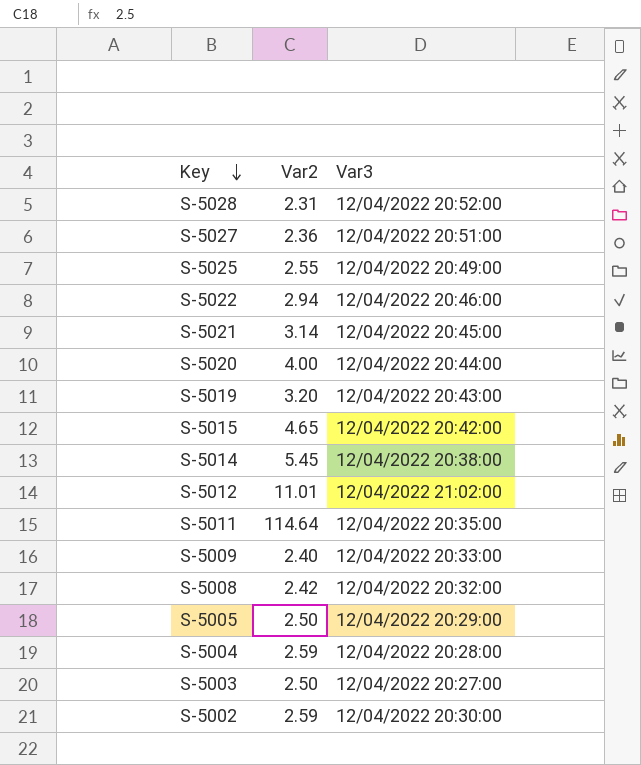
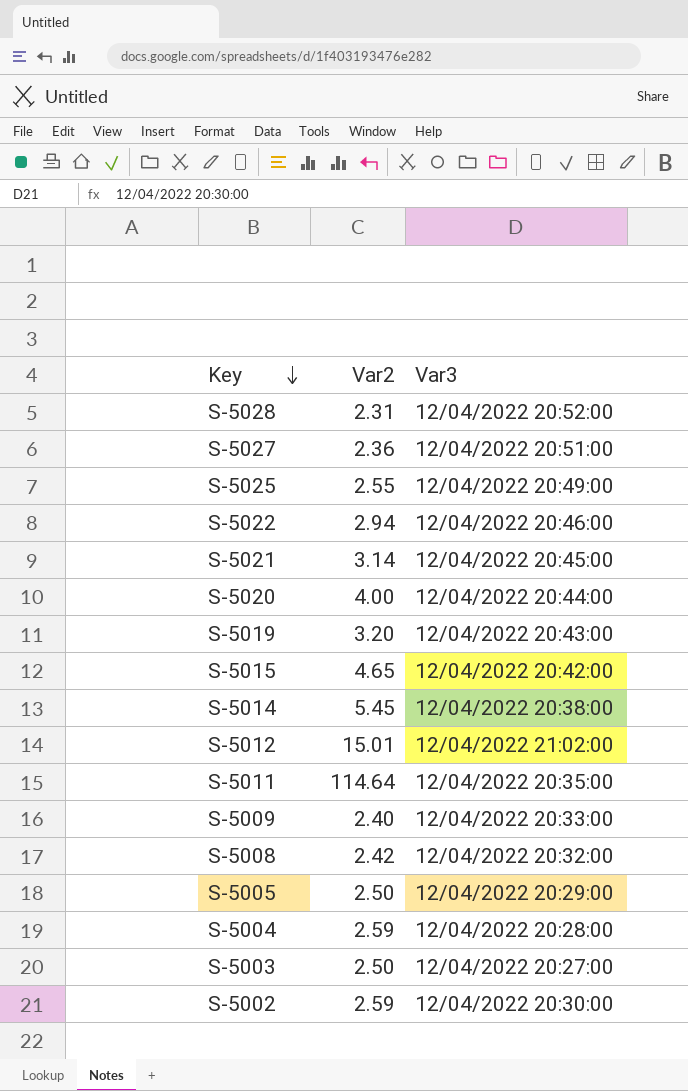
S-5012 | Var2: 11.01 -> 15.01

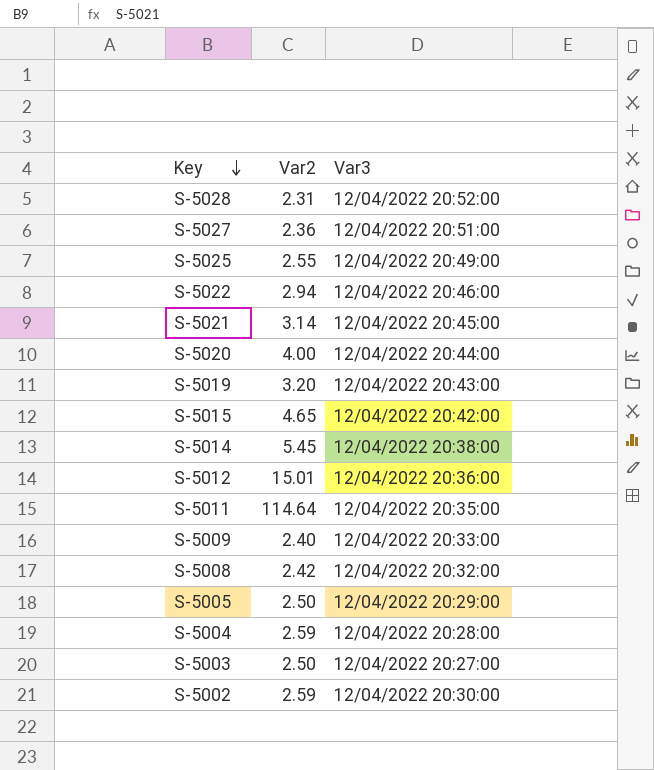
S-5012 | Var3: 12/04/2022 21:02:00 -> 12/04/2022 20:36:00

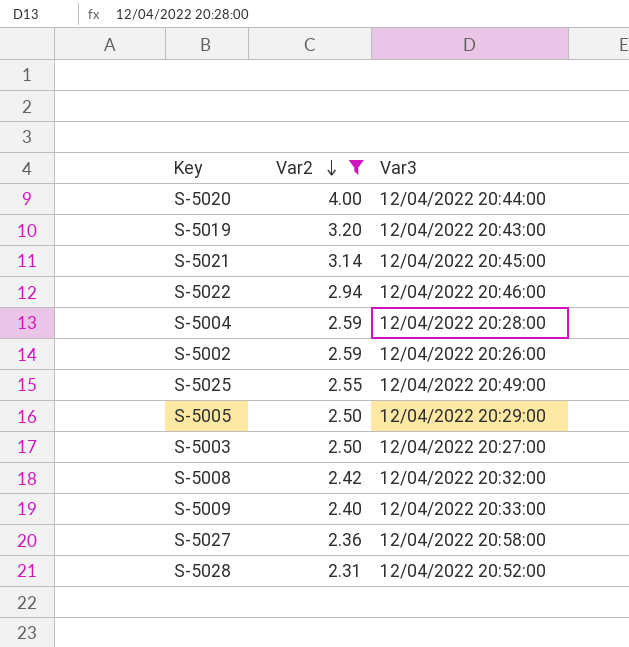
filter: none -> Var2 <= 4.00
row order: Key descending -> Var2 descending
S-5002 | Var3: 12/04/2022 20:30:00 -> 12/04/2022 20:26:00
S-5027 | Var3: 12/04/2022 20:51:00 -> 12/04/2022 20:58:00

